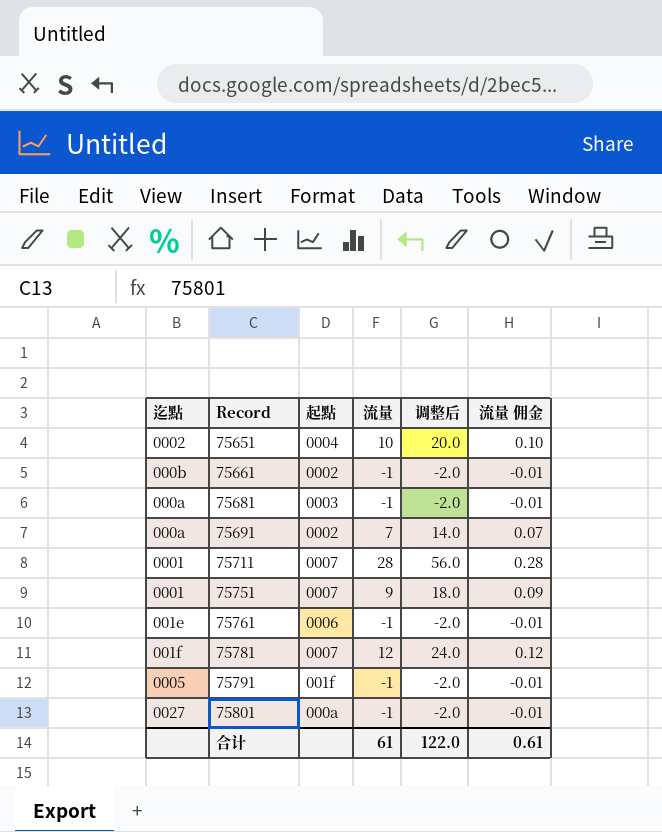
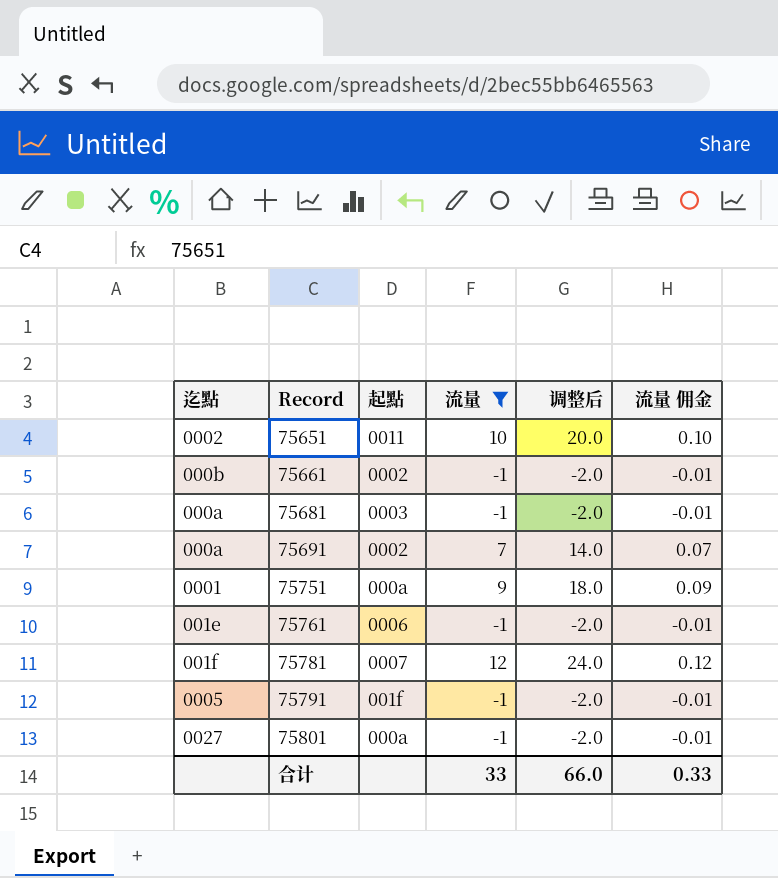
filter: none -> 流量 != 28
75651 | 起點: 0004 -> 0011
75751 | 起點: 0007 -> 000a
合计 | 流量: 61 -> 33
合计 | 调整后: 122.0 -> 66.0
合计 | 流量 佣金: 0.61 -> 0.33

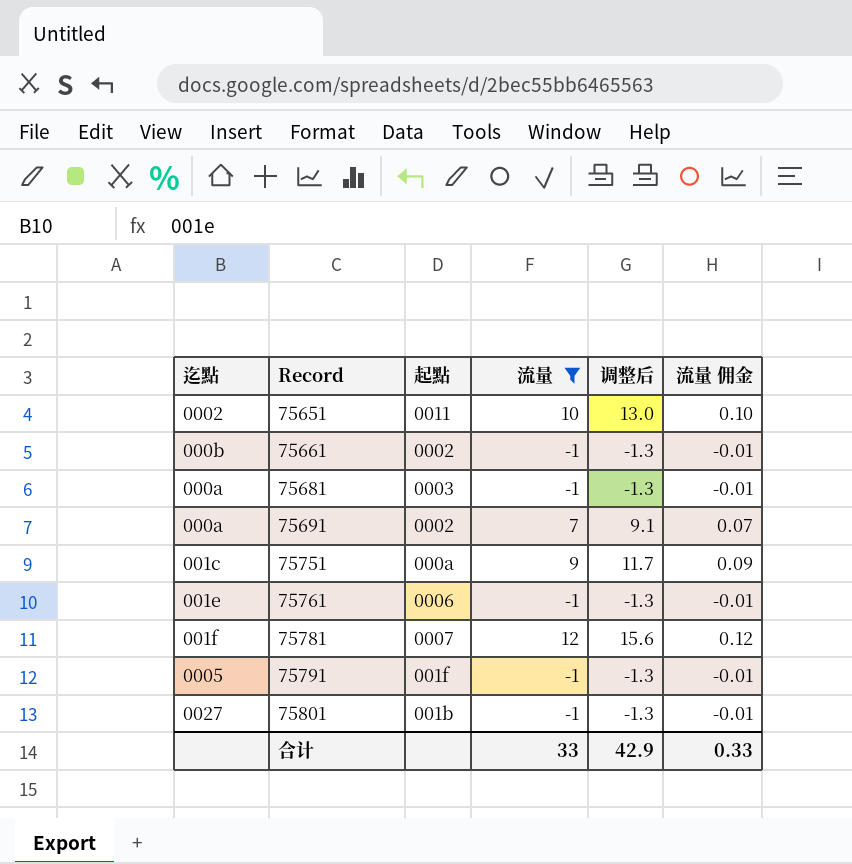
column 调整后 | formula: [流量] * 2 -> [流量] * 1.3
75751 | 迄點: 0001 -> 001c
75801 | 起點: 000a -> 001b
合计 | 调整后: 66.0 -> 42.9

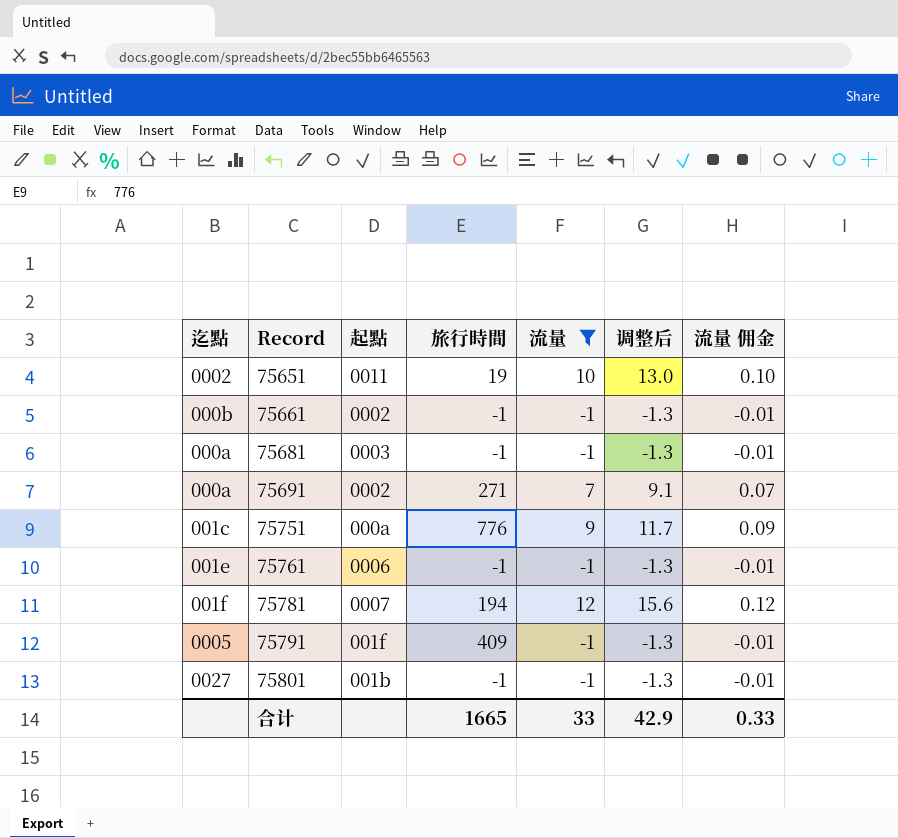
column 旅行時間 | position: none -> 4

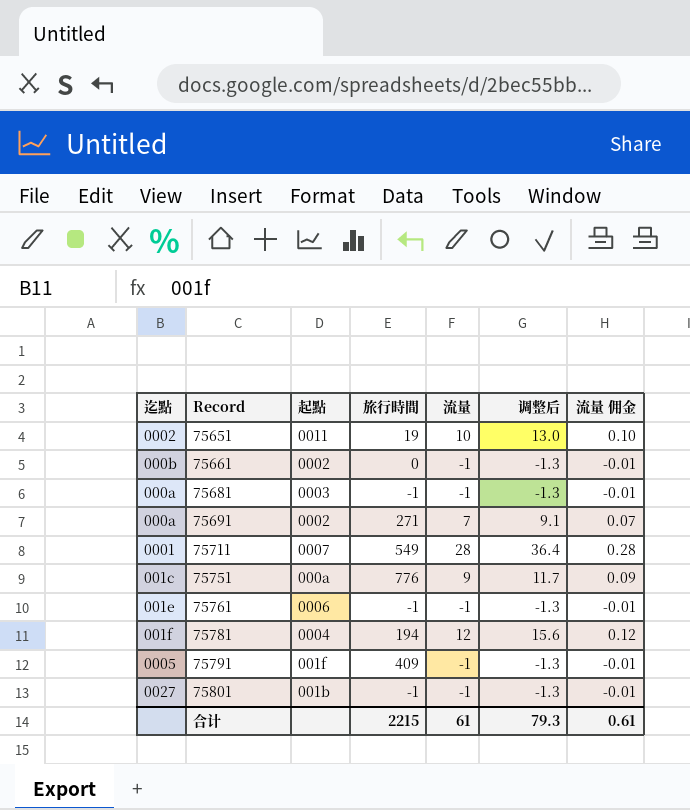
filter: 流量 != 28 -> none
75661 | 旅行時間: -1 -> 0
75781 | 起點: 0007 -> 0004
合计 | 旅行時間: 1665 -> 2215
合计 | 流量: 33 -> 61
合计 | 调整后: 42.9 -> 79.3
合计 | 流量 佣金: 0.33 -> 0.61

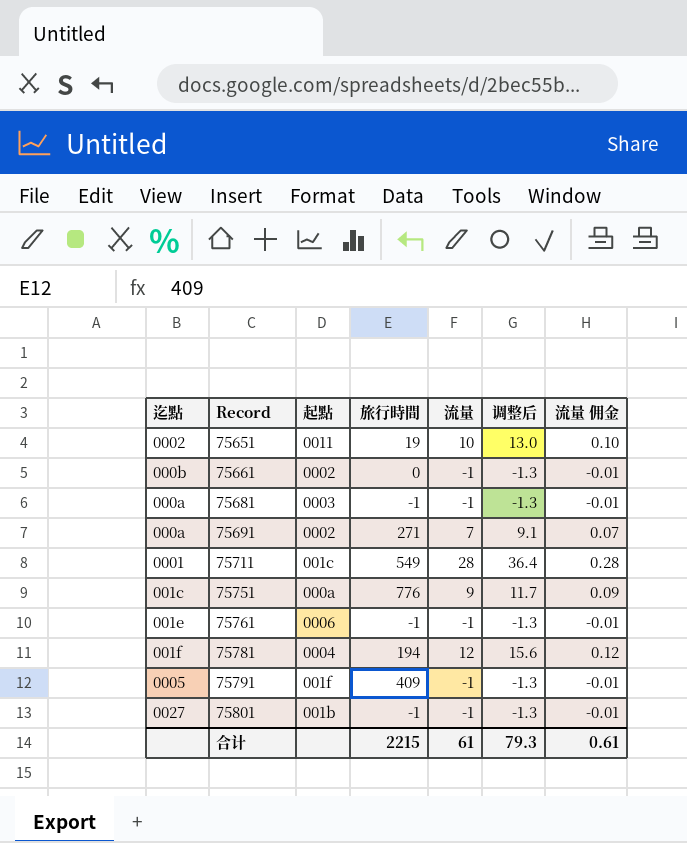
75711 | 起點: 0007 -> 001c

